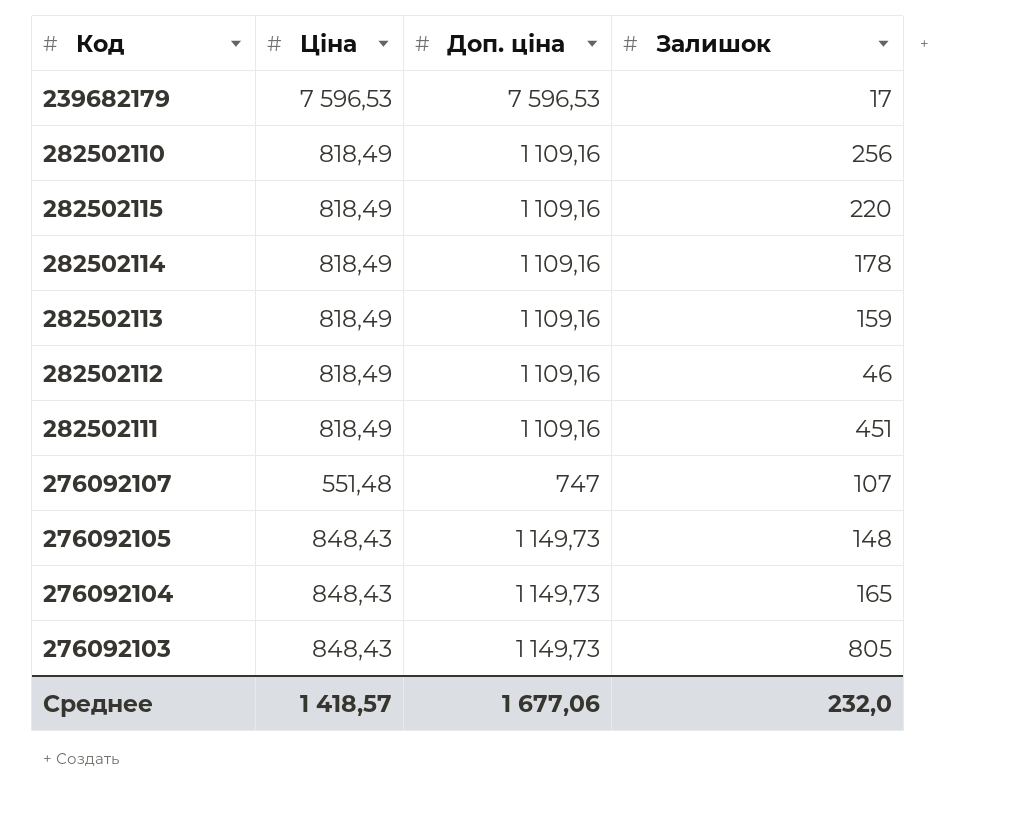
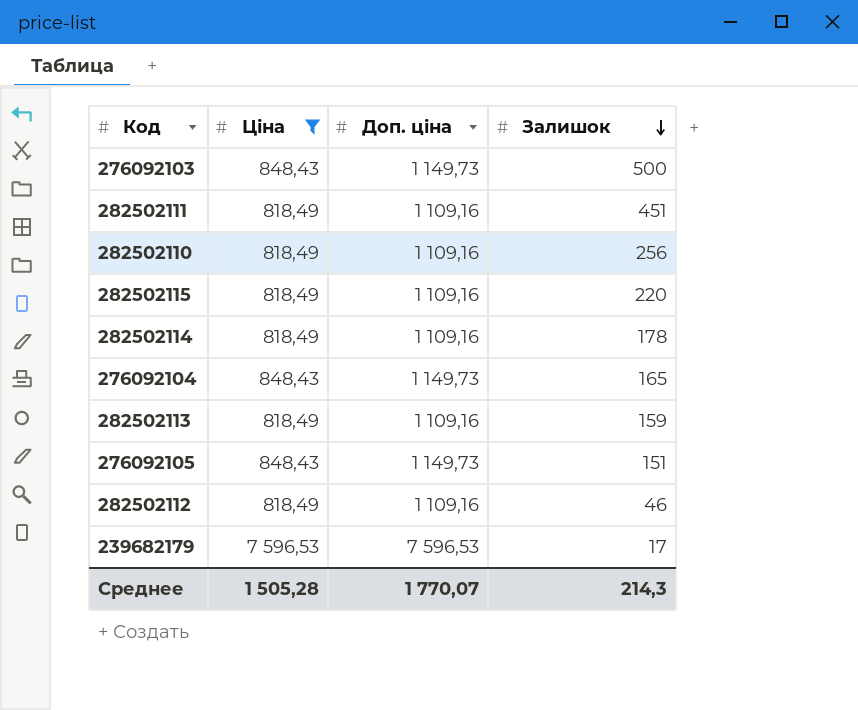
filter: none -> Ціна != 551,48
row order: none -> Залишок descending
276092103 | Залишок: 805 -> 500
276092105 | Залишок: 148 -> 151
Среднее | Ціна: 1 418,57 -> 1 505,28
Среднее | Доп. ціна: 1 677,06 -> 1 770,07
Среднее | Залишок: 232,0 -> 214,3

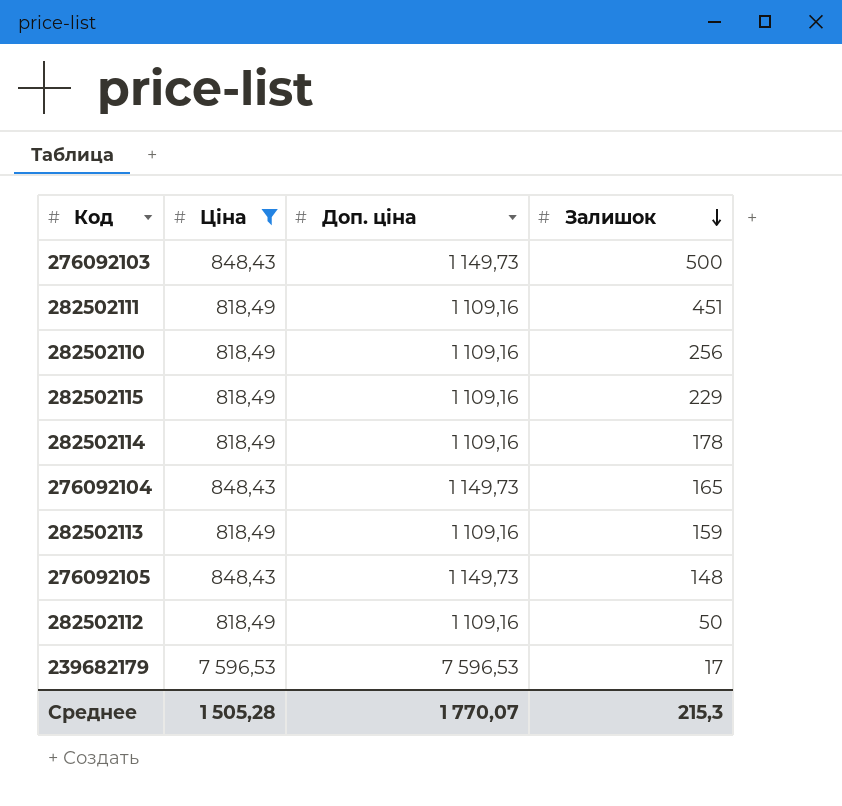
282502115 | Залишок: 220 -> 229
276092105 | Залишок: 151 -> 148
282502112 | Залишок: 46 -> 50
Среднее | Залишок: 214,3 -> 215,3

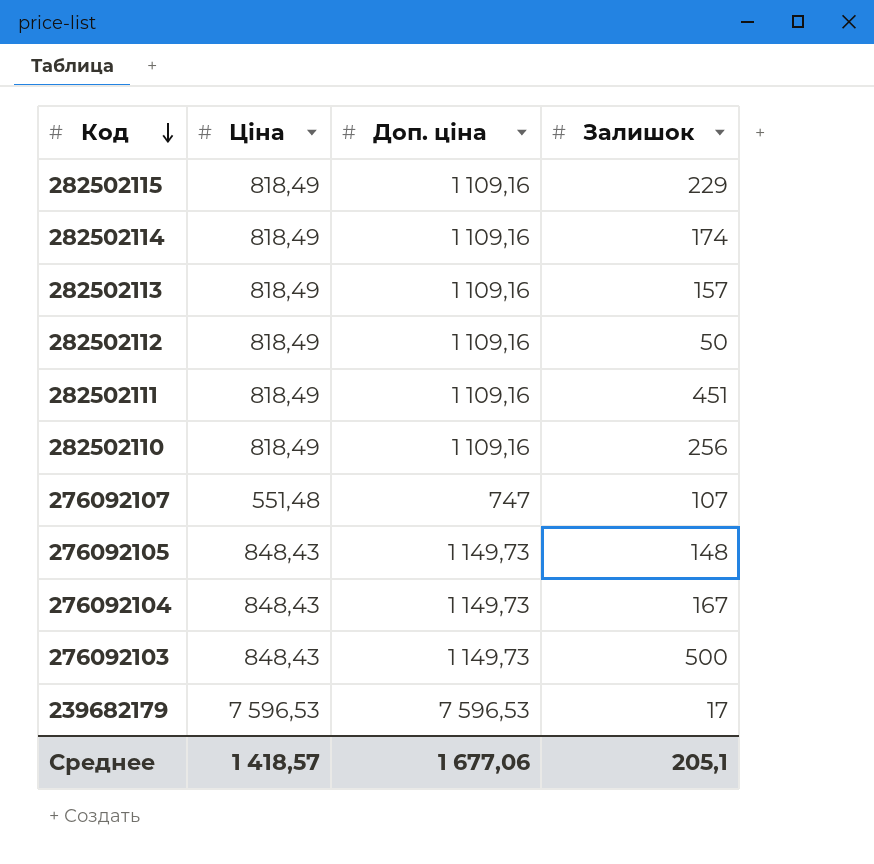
filter: Ціна != 551,48 -> none
row order: Залишок descending -> Код descending
282502114 | Залишок: 178 -> 174
282502113 | Залишок: 159 -> 157
276092104 | Залишок: 165 -> 167
Среднее | Ціна: 1 505,28 -> 1 418,57
Среднее | Доп. ціна: 1 770,07 -> 1 677,06
Среднее | Залишок: 215,3 -> 205,1

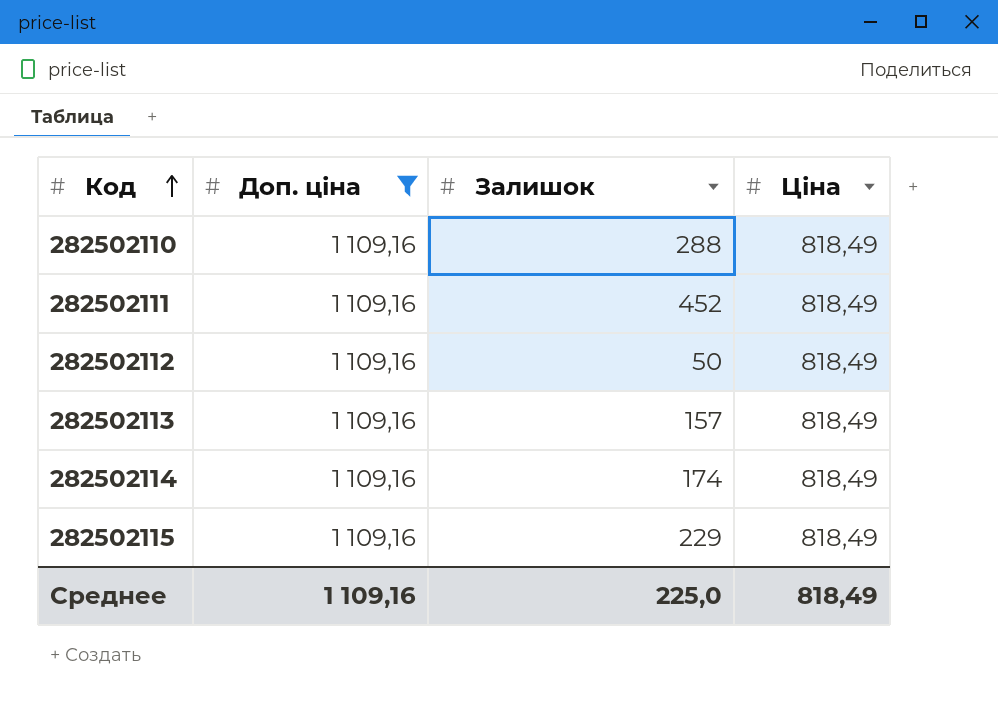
filter: none -> Доп. ціна = 1 109,16
row order: Код descending -> Код ascending
column Ціна | position: 2 -> 4
282502110 | Залишок: 256 -> 288
282502111 | Залишок: 451 -> 452
Среднее | Доп. ціна: 1 677,06 -> 1 109,16
Среднее | Залишок: 205,1 -> 225,0
Среднее | Ціна: 1 418,57 -> 818,49

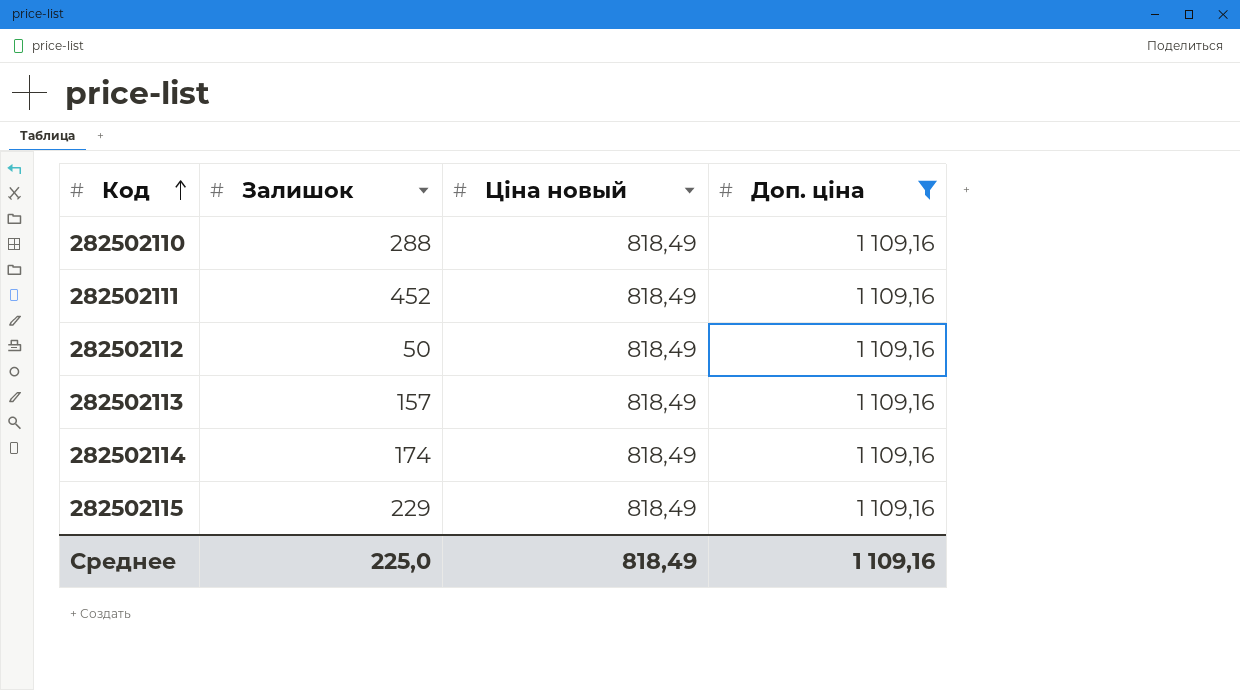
column name: Ціна -> Ціна новый
column Доп. ціна | position: 2 -> 4

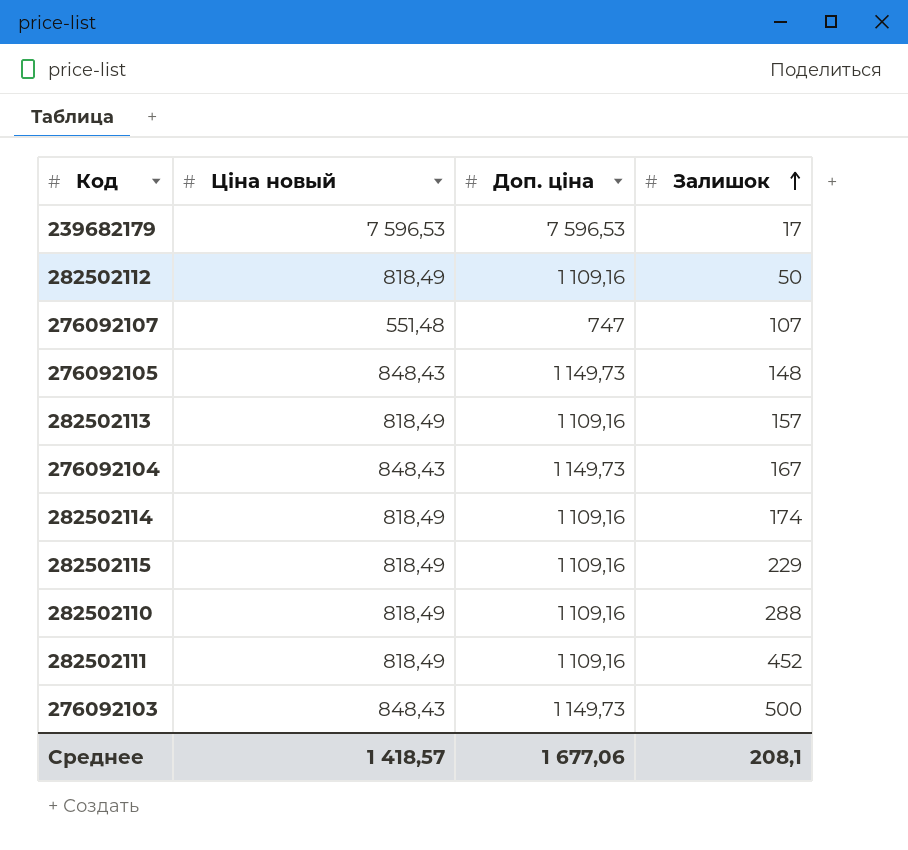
filter: Доп. ціна = 1 109,16 -> none
row order: Код ascending -> Залишок ascending
column Залишок | position: 2 -> 4
Среднее | Ціна новый: 818,49 -> 1 418,57
Среднее | Доп. ціна: 1 109,16 -> 1 677,06
Среднее | Залишок: 225,0 -> 208,1

